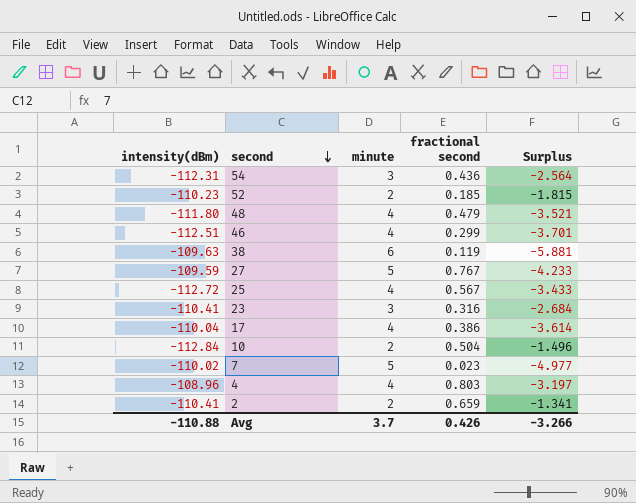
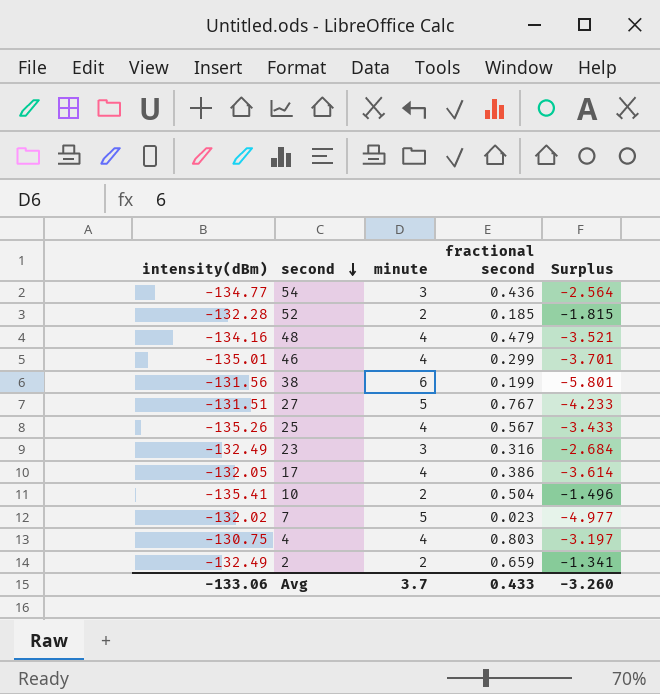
54 | intensity(dBm): -112.31 -> -134.77
52 | intensity(dBm): -110.23 -> -132.28
48 | intensity(dBm): -111.80 -> -134.16
46 | intensity(dBm): -112.51 -> -135.01
38 | intensity(dBm): -109.63 -> -131.56
38 | fractional second: 0.119 -> 0.199
38 | Surplus: -5.881 -> -5.801
27 | intensity(dBm): -109.59 -> -131.51
25 | intensity(dBm): -112.72 -> -135.26
23 | intensity(dBm): -110.41 -> -132.49
17 | intensity(dBm): -110.04 -> -132.05
10 | intensity(dBm): -112.84 -> -135.41
7 | intensity(dBm): -110.02 -> -132.02
4 | intensity(dBm): -108.96 -> -130.75
2 | intensity(dBm): -110.41 -> -132.49
Avg | intensity(dBm): -110.88 -> -133.06
Avg | fractional second: 0.426 -> 0.433
Avg | Surplus: -3.266 -> -3.260

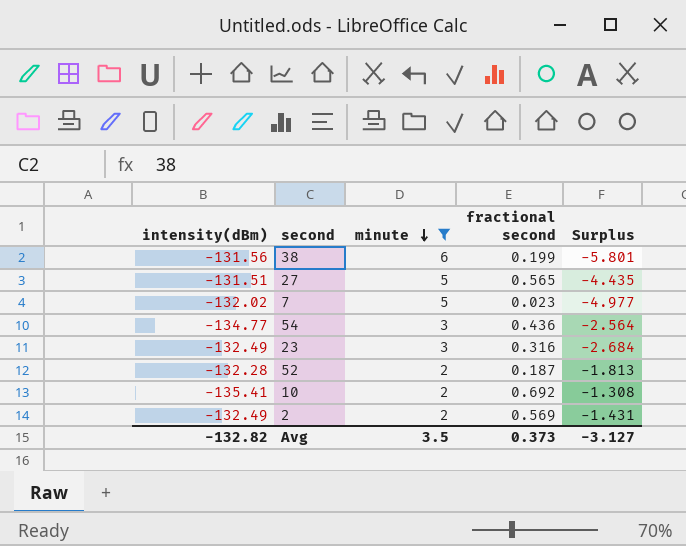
filter: none -> minute != 4
row order: second descending -> minute descending
27 | fractional second: 0.767 -> 0.565
27 | Surplus: -4.233 -> -4.435
52 | fractional second: 0.185 -> 0.187
52 | Surplus: -1.815 -> -1.813
10 | fractional second: 0.504 -> 0.692
10 | Surplus: -1.496 -> -1.308
2 | fractional second: 0.659 -> 0.569
2 | Surplus: -1.341 -> -1.431
Avg | intensity(dBm): -133.06 -> -132.82
Avg | minute: 3.7 -> 3.5
Avg | fractional second: 0.433 -> 0.373
Avg | Surplus: -3.260 -> -3.127

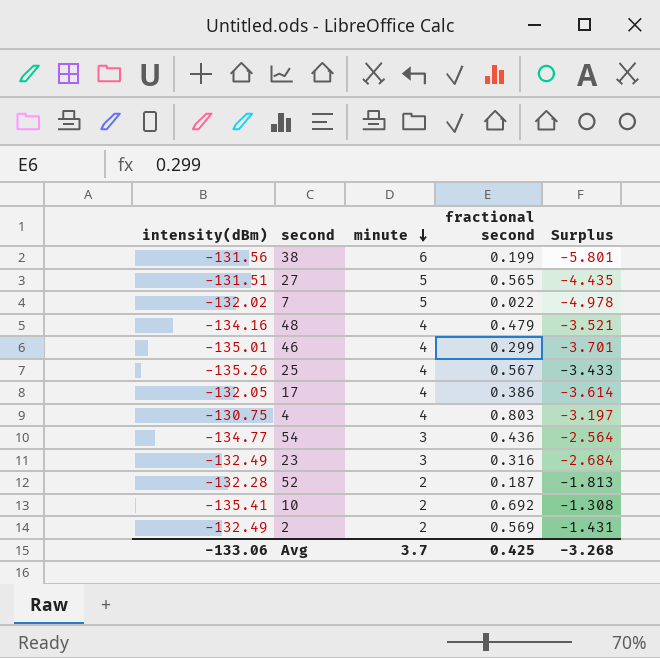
filter: minute != 4 -> none
7 | fractional second: 0.023 -> 0.022
7 | Surplus: -4.977 -> -4.978
Avg | intensity(dBm): -132.82 -> -133.06
Avg | minute: 3.5 -> 3.7
Avg | fractional second: 0.373 -> 0.425
Avg | Surplus: -3.127 -> -3.268

